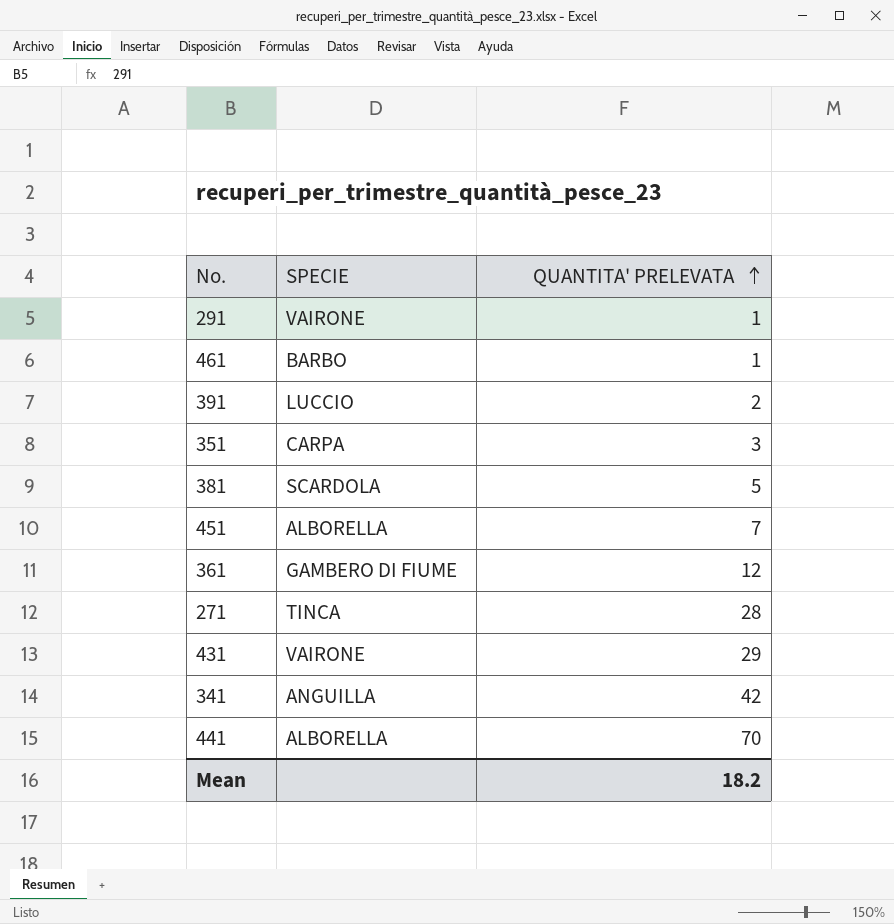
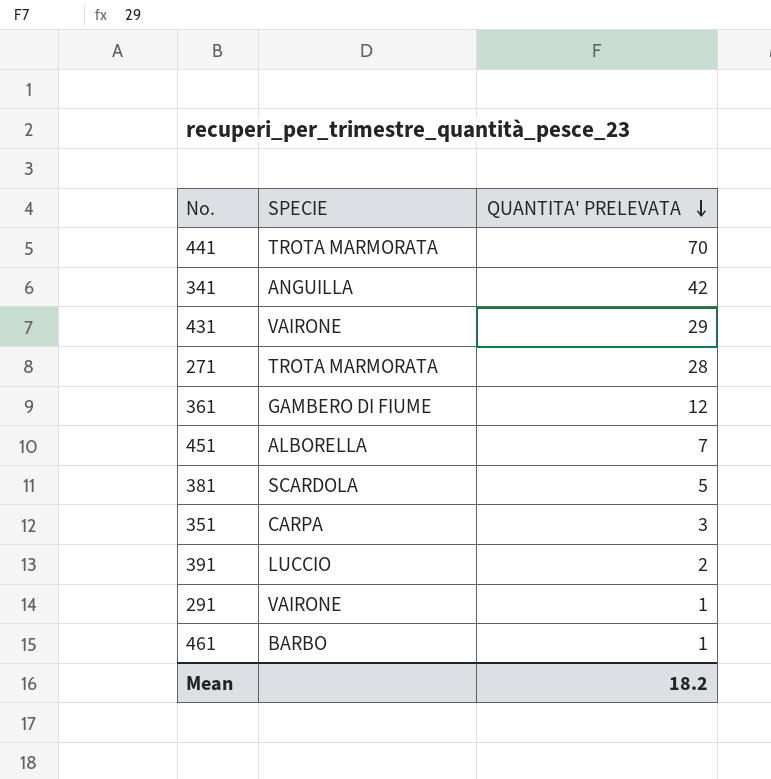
row order: QUANTITA' PRELEVATA ascending -> QUANTITA' PRELEVATA descending
441 | SPECIE: ALBORELLA -> TROTA MARMORATA
271 | SPECIE: TINCA -> TROTA MARMORATA

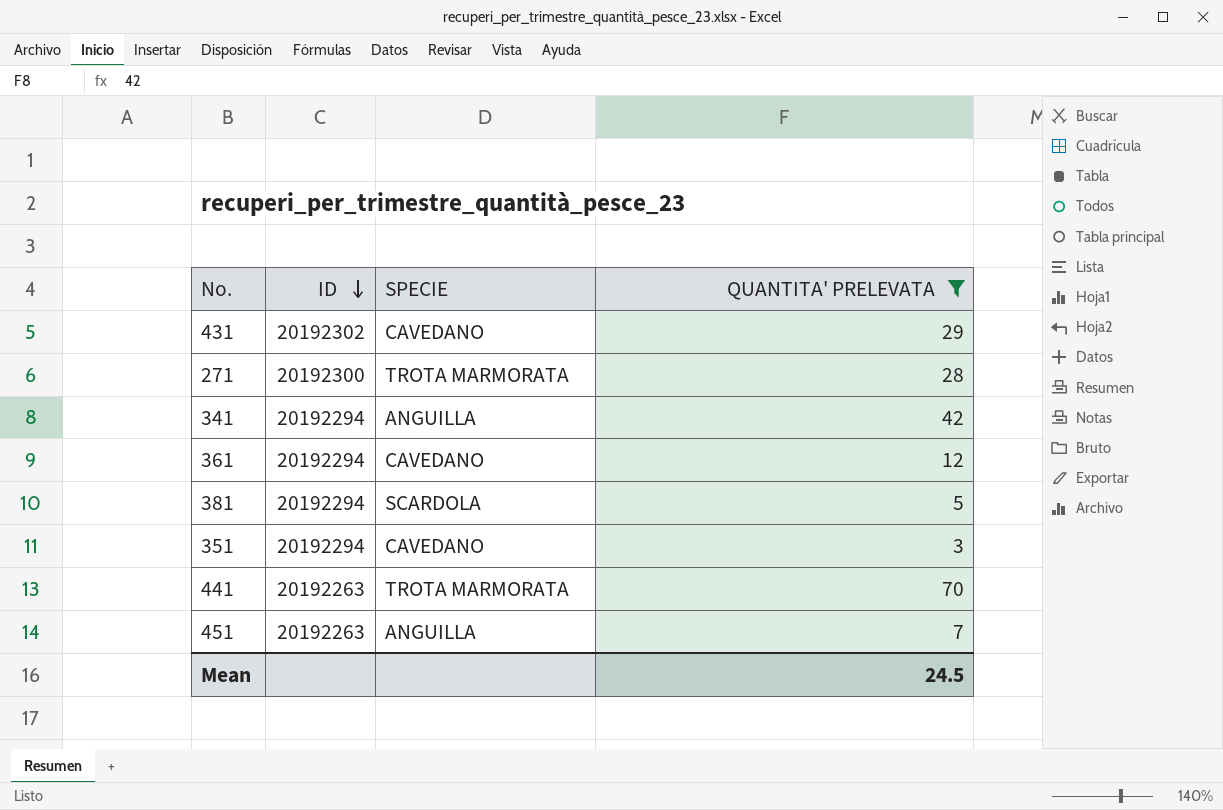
filter: none -> QUANTITA' PRELEVATA >= 3
row order: QUANTITA' PRELEVATA descending -> ID descending
column ID | position: none -> 2
431 | SPECIE: VAIRONE -> CAVEDANO
361 | SPECIE: GAMBERO DI FIUME -> CAVEDANO
351 | SPECIE: CARPA -> CAVEDANO
451 | SPECIE: ALBORELLA -> ANGUILLA
Mean | QUANTITA' PRELEVATA: 18.2 -> 24.5

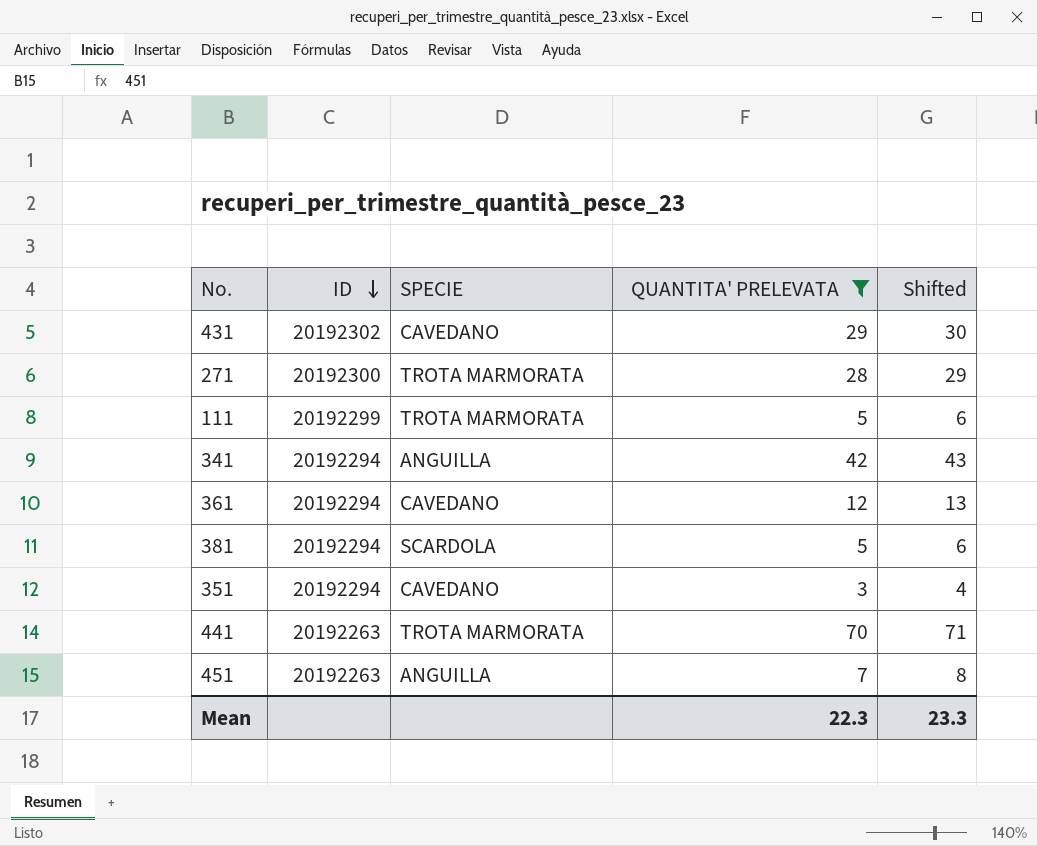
column Shifted | formula: none -> [QUANTITA' PRELEVATA] + 1
row 111: none -> 20192299 | TROTA MARMORATA | 5 | 6
Mean | QUANTITA' PRELEVATA: 24.5 -> 22.3

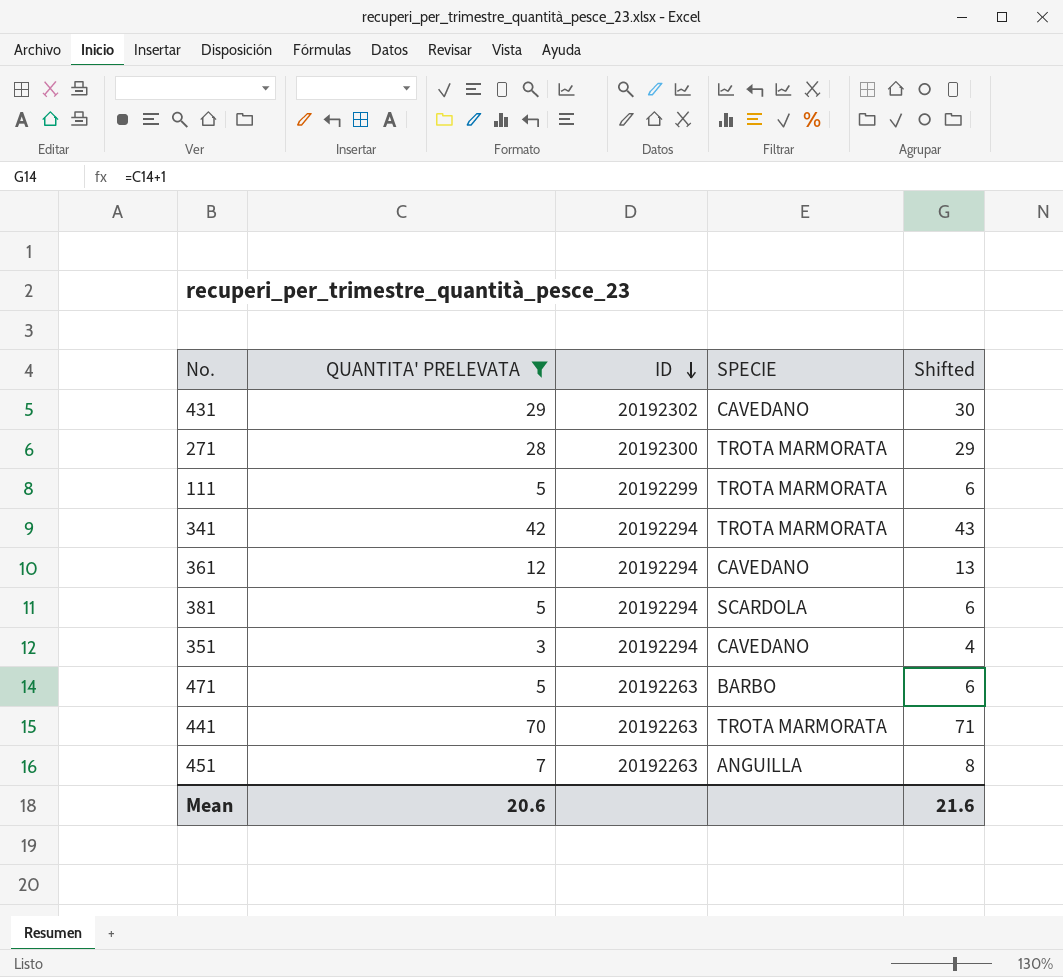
column QUANTITA' PRELEVATA | position: 4 -> 2
341 | SPECIE: ANGUILLA -> TROTA MARMORATA
row 471: none -> 5 | 20192263 | BARBO | 6
Mean | QUANTITA' PRELEVATA: 22.3 -> 20.6
Mean | Shifted: 23.3 -> 21.6

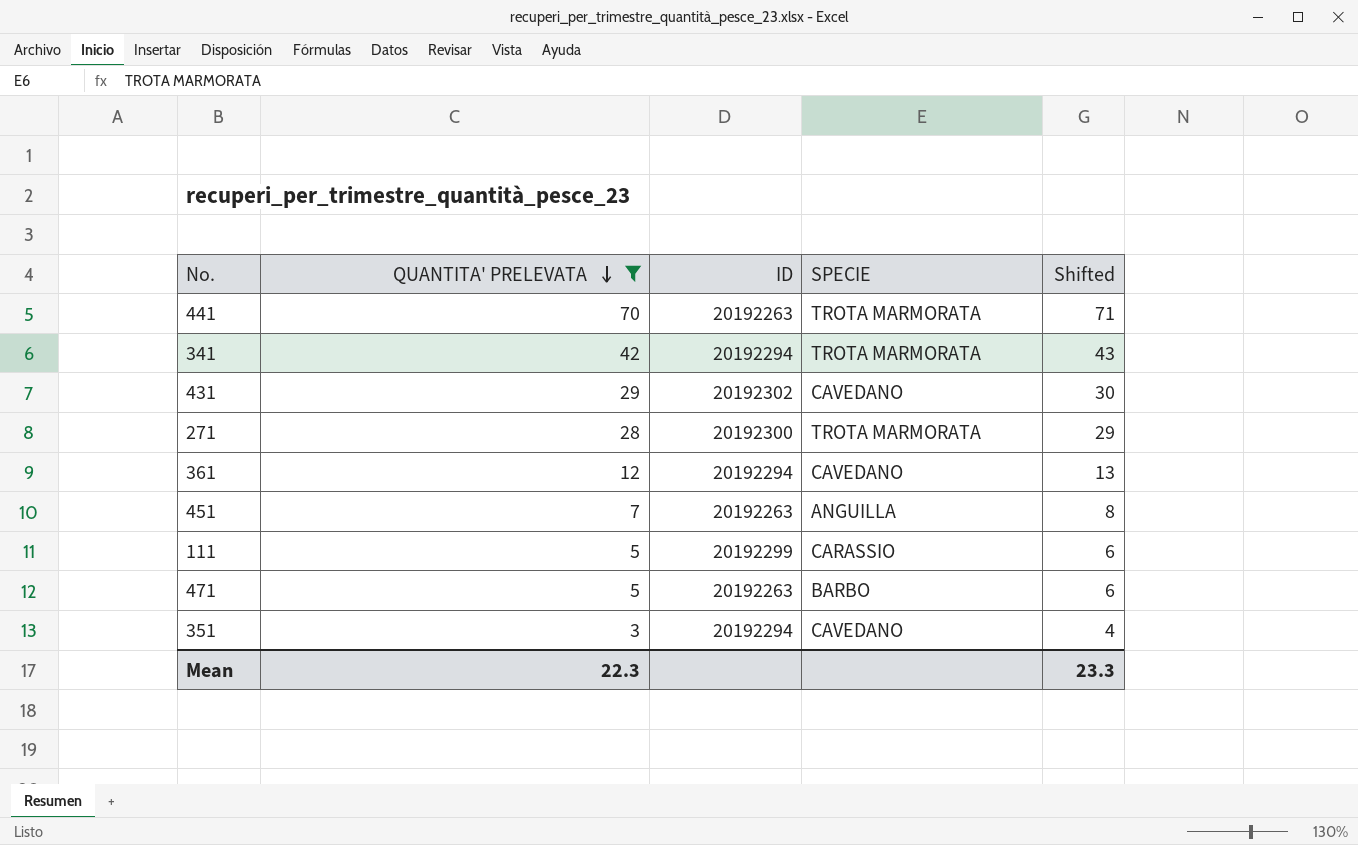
row order: ID descending -> QUANTITA' PRELEVATA descending
row 381: 5 | 20192294 | SCARDOLA | 6 -> none
111 | SPECIE: TROTA MARMORATA -> CARASSIO
Mean | QUANTITA' PRELEVATA: 20.6 -> 22.3
Mean | Shifted: 21.6 -> 23.3

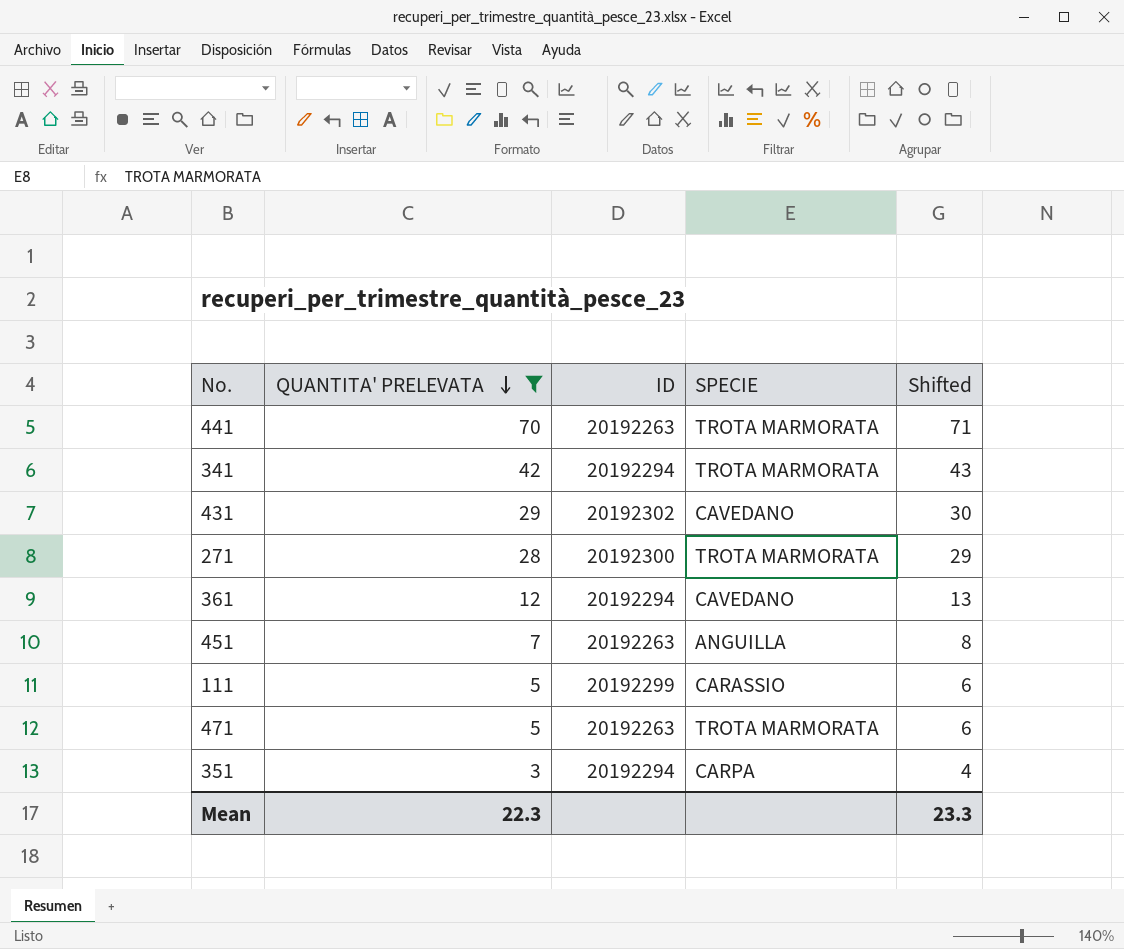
471 | SPECIE: BARBO -> TROTA MARMORATA
351 | SPECIE: CAVEDANO -> CARPA

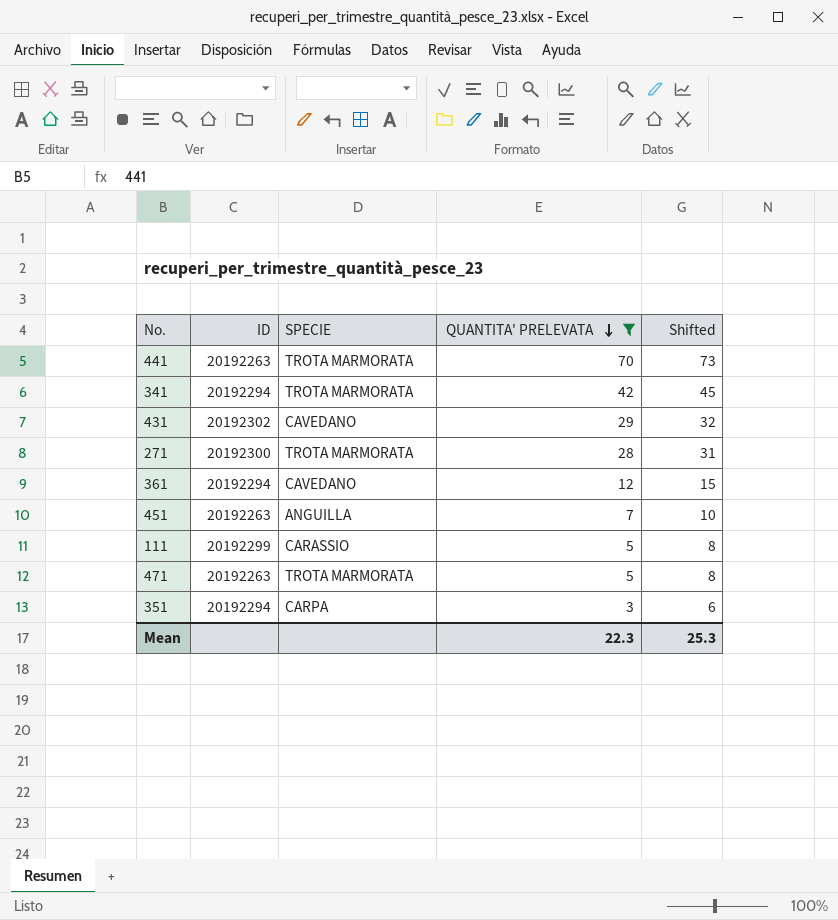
column QUANTITA' PRELEVATA | position: 2 -> 4
column Shifted | formula: [QUANTITA' PRELEVATA] + 1 -> [QUANTITA' PRELEVATA] + 3
Mean | Shifted: 23.3 -> 25.3

